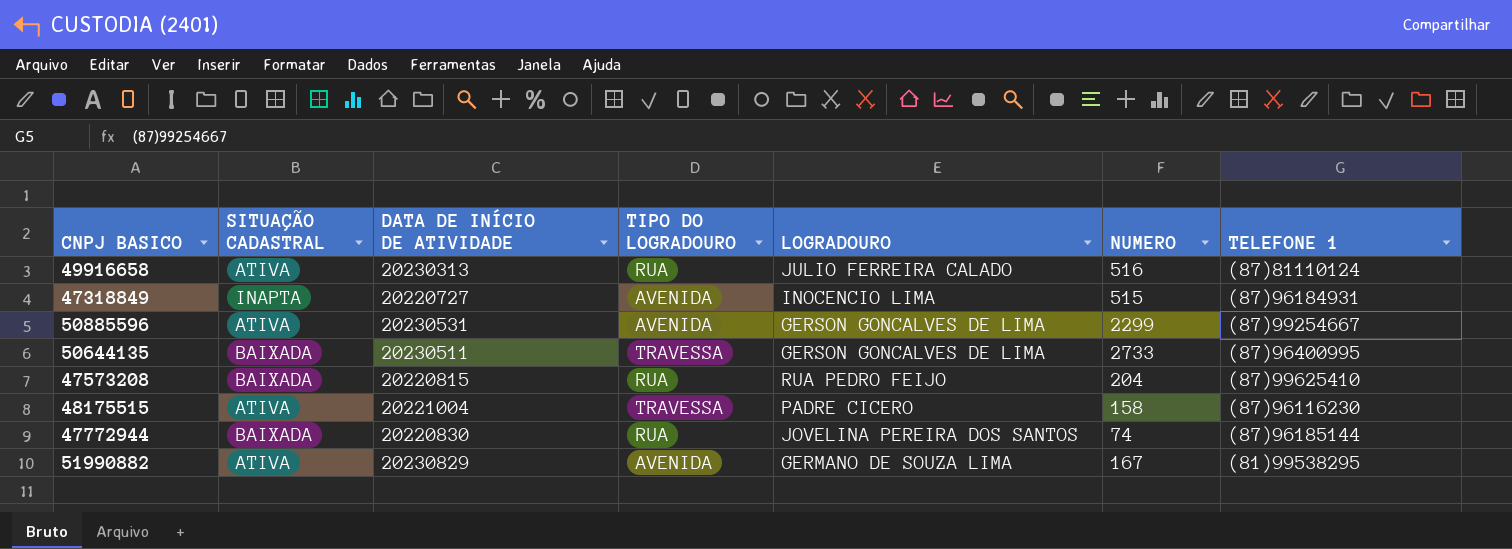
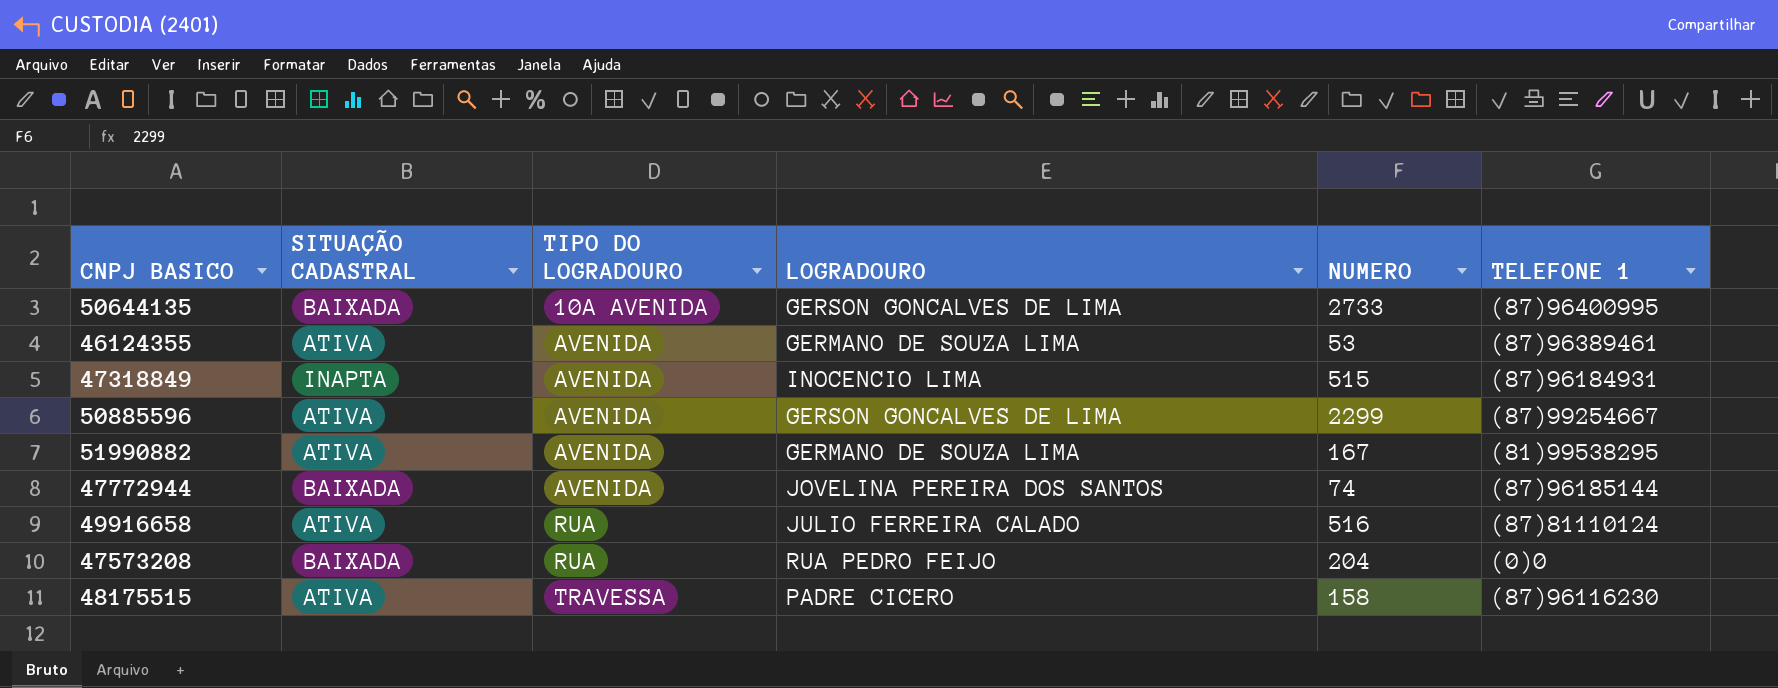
row order: none -> TIPO DO LOGRADOURO ascending
column DATA DE INÍCIO DE ATIVIDADE | position: 3 -> none
50644135 | TIPO DO LOGRADOURO: TRAVESSA -> 10A AVENIDA
row 46124355: none -> ATIVA | AVENIDA | GERMANO DE SOUZA LIMA | 53 | (87)96389461
47772944 | TIPO DO LOGRADOURO: RUA -> AVENIDA
47573208 | TELEFONE 1: (87)99625410 -> (0)0

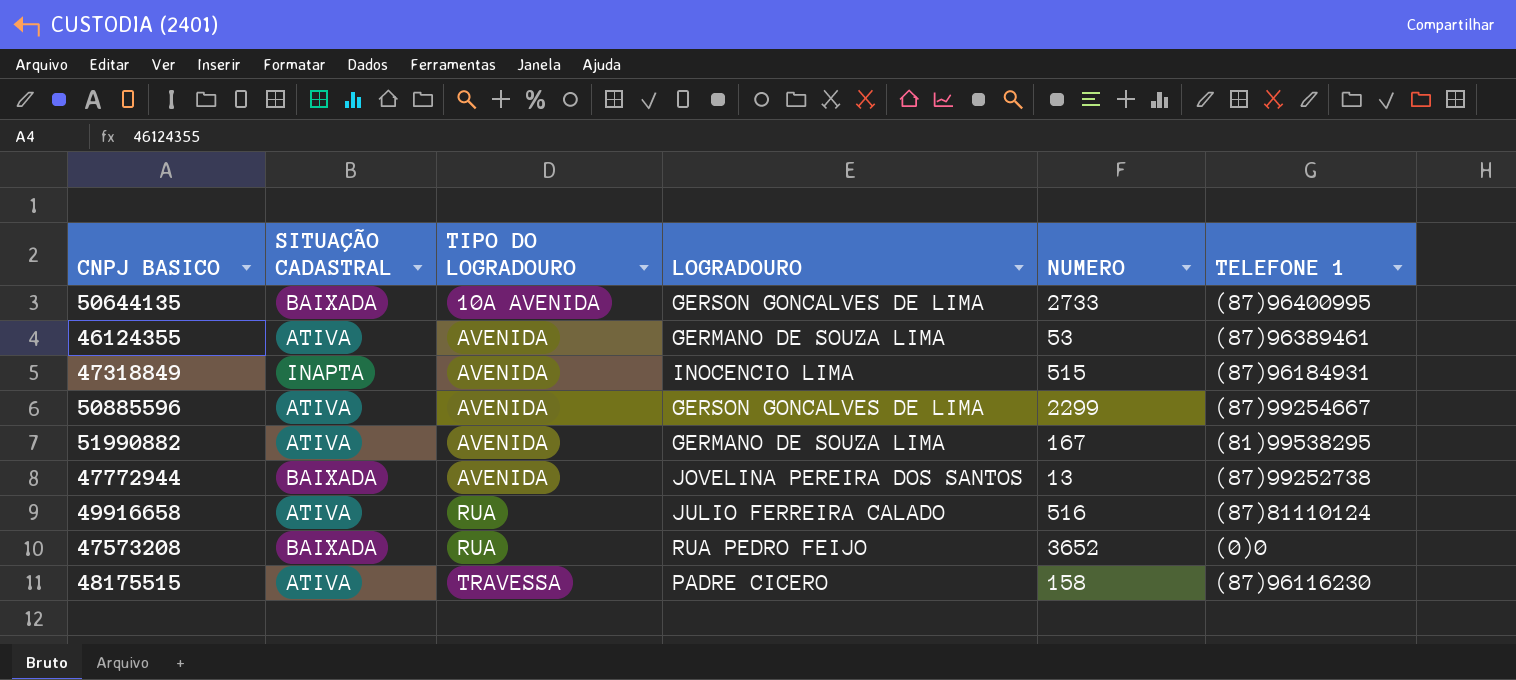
47772944 | NUMERO: 74 -> 13
47772944 | TELEFONE 1: (87)96185144 -> (87)99252738
47573208 | NUMERO: 204 -> 3652

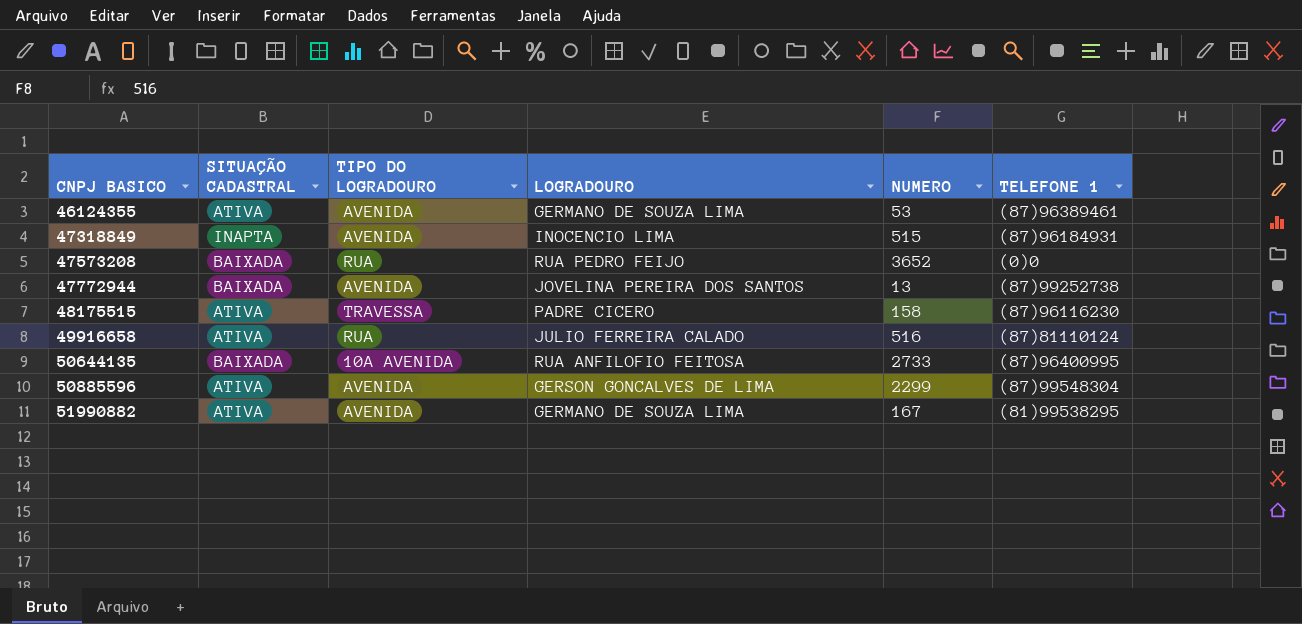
row order: TIPO DO LOGRADOURO ascending -> CNPJ BASICO ascending
50644135 | LOGRADOURO: GERSON GONCALVES DE LIMA -> RUA ANFILOFIO FEITOSA
50885596 | TELEFONE 1: (87)99254667 -> (87)99548304

